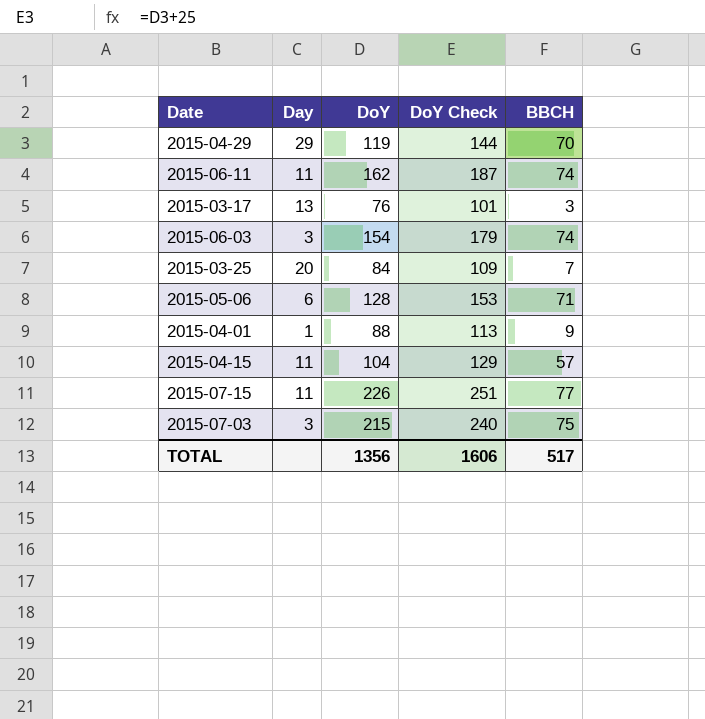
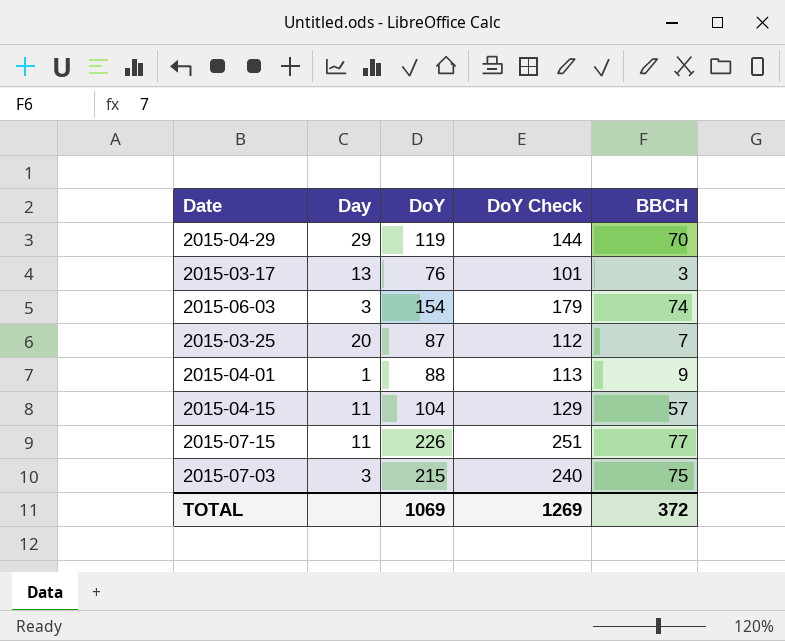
row 2015-06-11: 11 | 162 | 187 | 74 -> none
row 2015-05-06: 6 | 128 | 153 | 71 -> none
2015-03-25 | DoY: 84 -> 87
2015-03-25 | DoY Check: 109 -> 112
TOTAL | DoY: 1356 -> 1069
TOTAL | DoY Check: 1606 -> 1269
TOTAL | BBCH: 517 -> 372

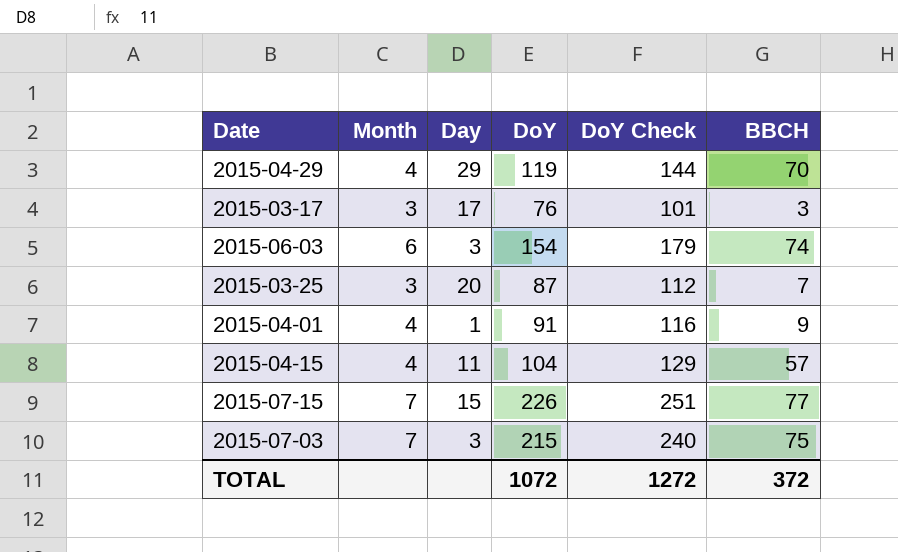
column Month | position: none -> 2
2015-03-17 | Day: 13 -> 17
2015-04-01 | DoY: 88 -> 91
2015-04-01 | DoY Check: 113 -> 116
2015-07-15 | Day: 11 -> 15
TOTAL | DoY: 1069 -> 1072
TOTAL | DoY Check: 1269 -> 1272

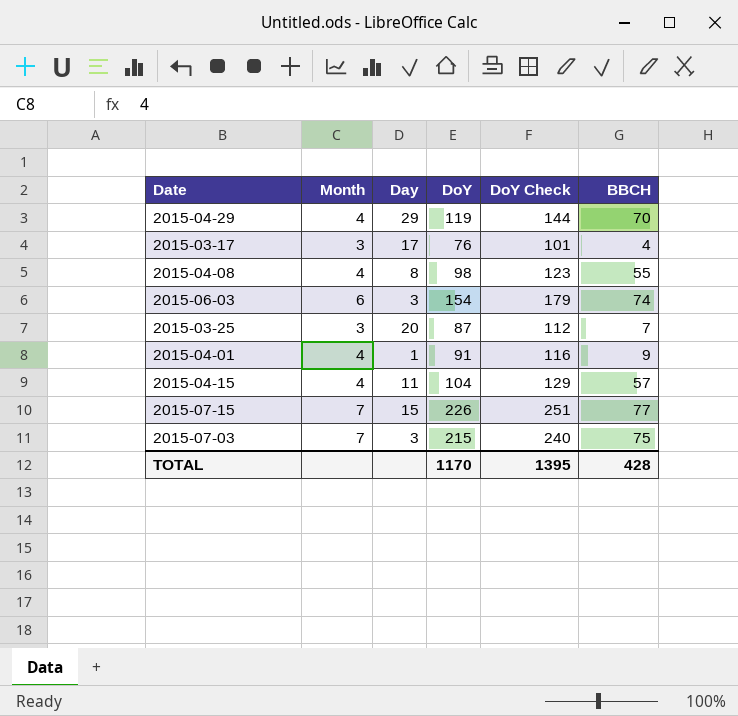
2015-03-17 | BBCH: 3 -> 4
row 2015-04-08: none -> 4 | 8 | 98 | 123 | 55
TOTAL | DoY: 1072 -> 1170
TOTAL | DoY Check: 1272 -> 1395
TOTAL | BBCH: 372 -> 428

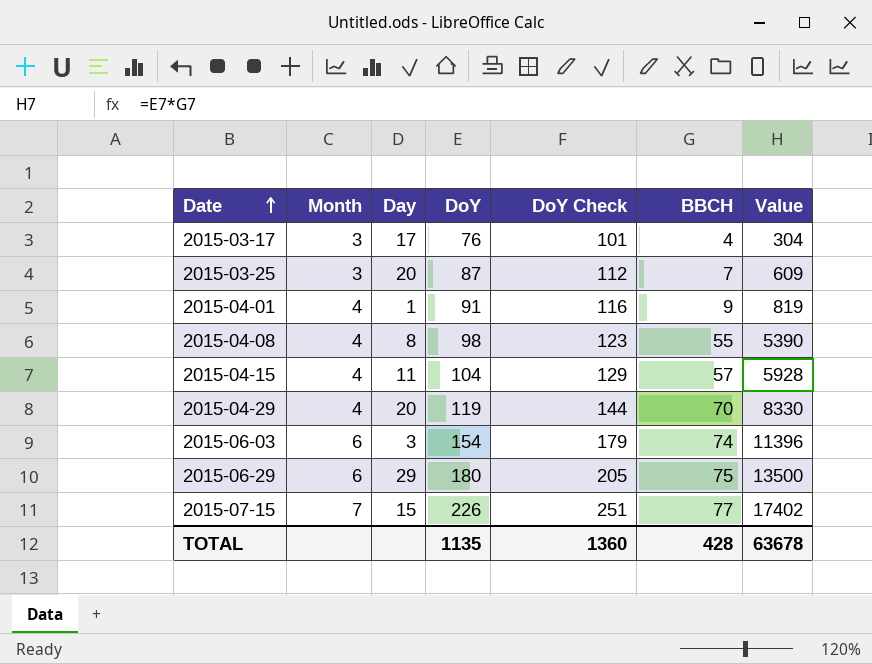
row order: none -> Date ascending
column Value | formula: none -> [DoY] * [BBCH]
row 2015-07-03: 7 | 3 | 215 | 240 | 75 -> none
2015-04-29 | Day: 29 -> 20
row 2015-06-29: none -> 6 | 29 | 180 | 205 | 75 | 13500
TOTAL | DoY: 1170 -> 1135
TOTAL | DoY Check: 1395 -> 1360

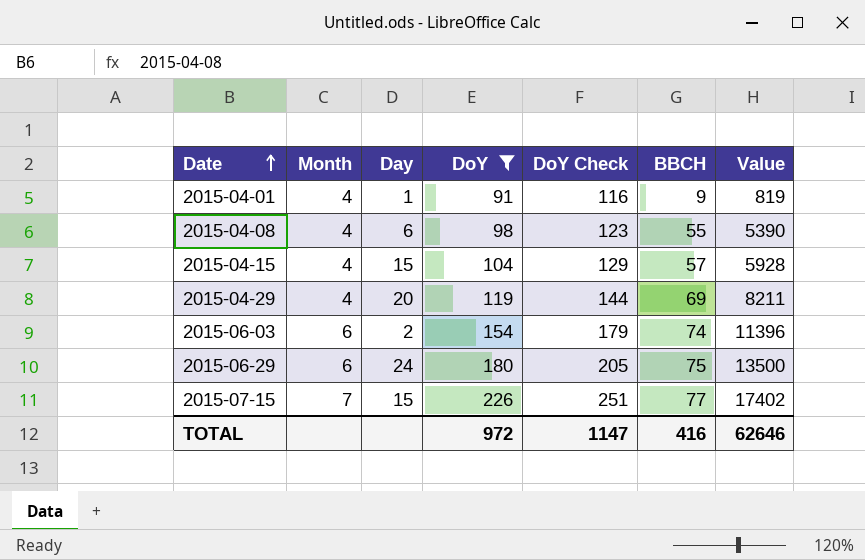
filter: none -> DoY >= 91
2015-04-08 | Day: 8 -> 6
2015-04-15 | Day: 11 -> 15
2015-04-29 | BBCH: 70 -> 69
2015-04-29 | Value: 8330 -> 8211
2015-06-03 | Day: 3 -> 2
2015-06-29 | Day: 29 -> 24
TOTAL | DoY: 1135 -> 972
TOTAL | DoY Check: 1360 -> 1147
TOTAL | BBCH: 428 -> 416
TOTAL | Value: 63678 -> 62646

